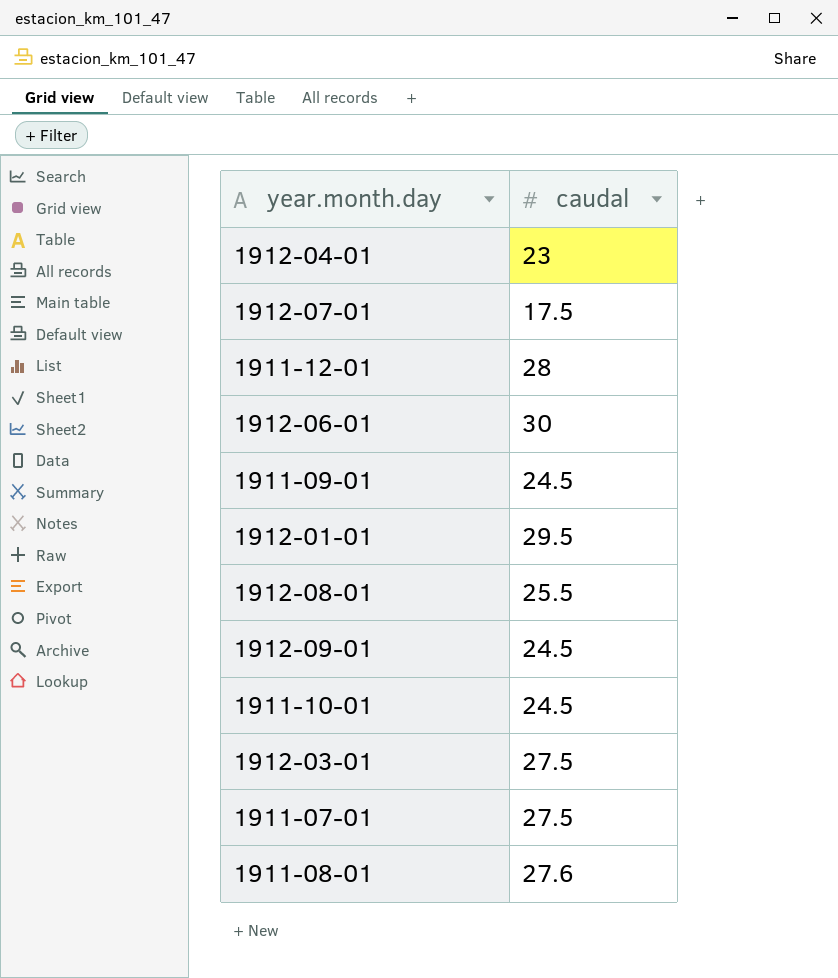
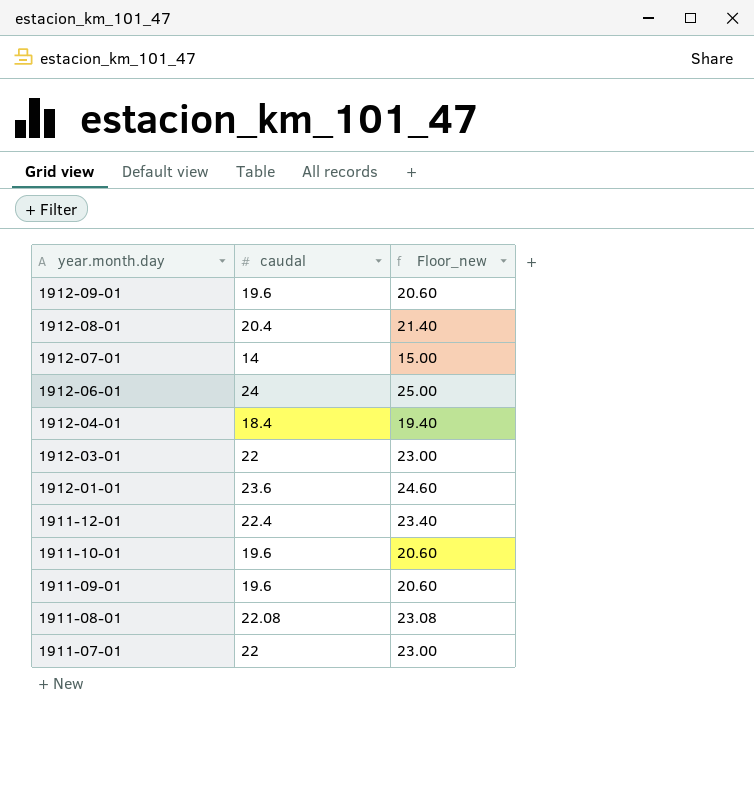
row order: none -> year.month.day descending
column Floor_new | formula: none -> [caudal] + 1
1912-09-01 | caudal: 24.5 -> 19.6
1912-08-01 | caudal: 25.5 -> 20.4
1912-07-01 | caudal: 17.5 -> 14
1912-06-01 | caudal: 30 -> 24
1912-04-01 | caudal: 23 -> 18.4
1912-03-01 | caudal: 27.5 -> 22
1912-01-01 | caudal: 29.5 -> 23.6
1911-12-01 | caudal: 28 -> 22.4
1911-10-01 | caudal: 24.5 -> 19.6
1911-09-01 | caudal: 24.5 -> 19.6
1911-08-01 | caudal: 27.6 -> 22.08
1911-07-01 | caudal: 27.5 -> 22

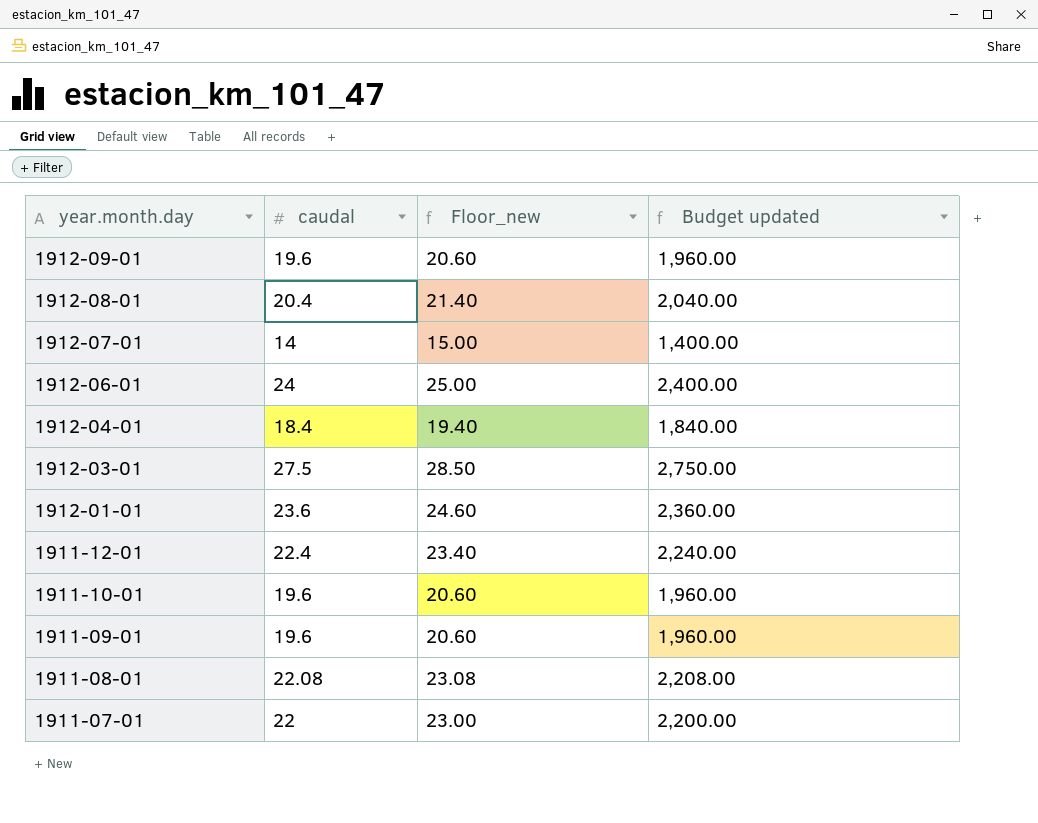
column Budget updated | formula: none -> [caudal] * 100
1912-03-01 | caudal: 22 -> 27.5
1912-03-01 | Floor_new: 23.00 -> 28.50

